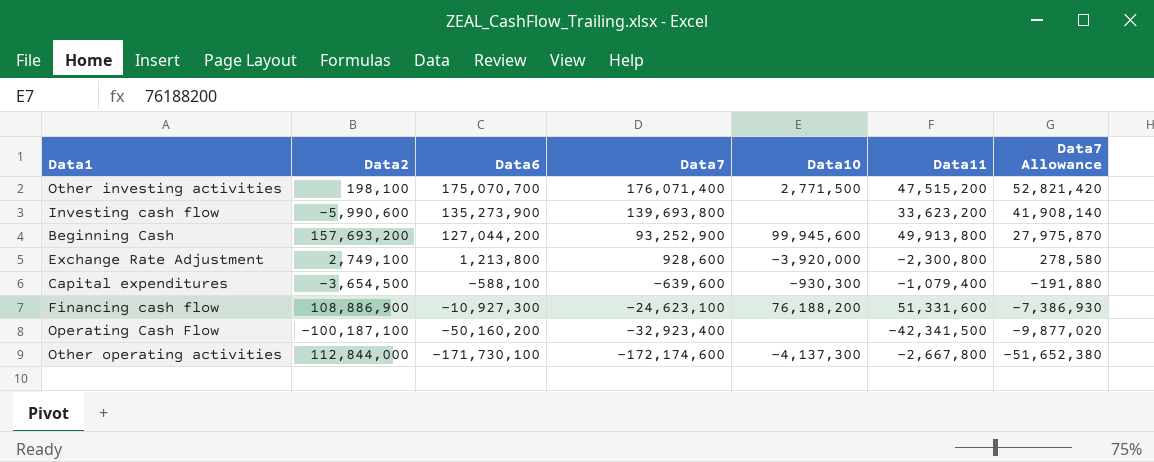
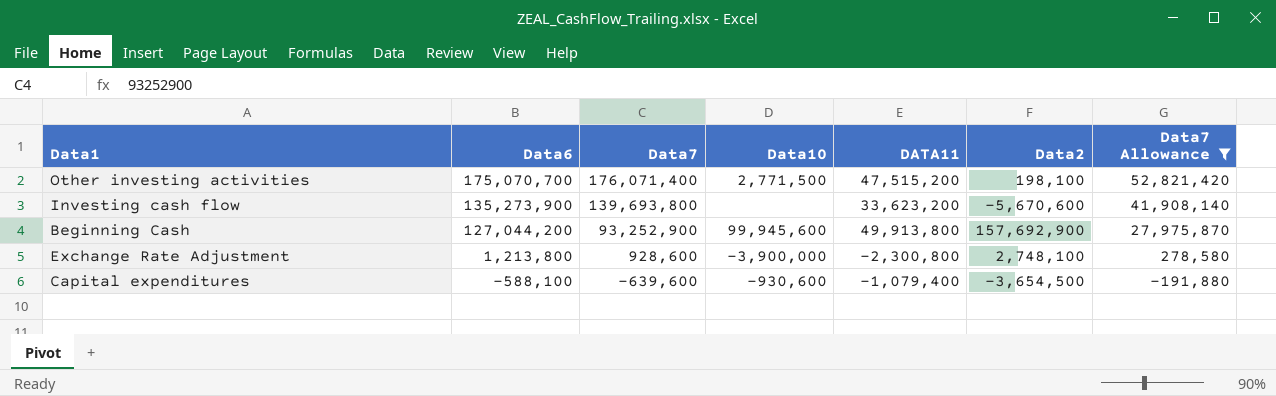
filter: none -> Data7 Allowance >= -191,880
column name: Data11 -> DATA11
column Data2 | position: 2 -> 6
Investing cash flow | Data2: -5,990,600 -> -5,670,600
Beginning Cash | Data2: 157,693,200 -> 157,692,900
Exchange Rate Adjustment | Data10: -3,920,000 -> -3,900,000
Exchange Rate Adjustment | Data2: 2,749,100 -> 2,748,100
Capital expenditures | Data10: -930,300 -> -930,600

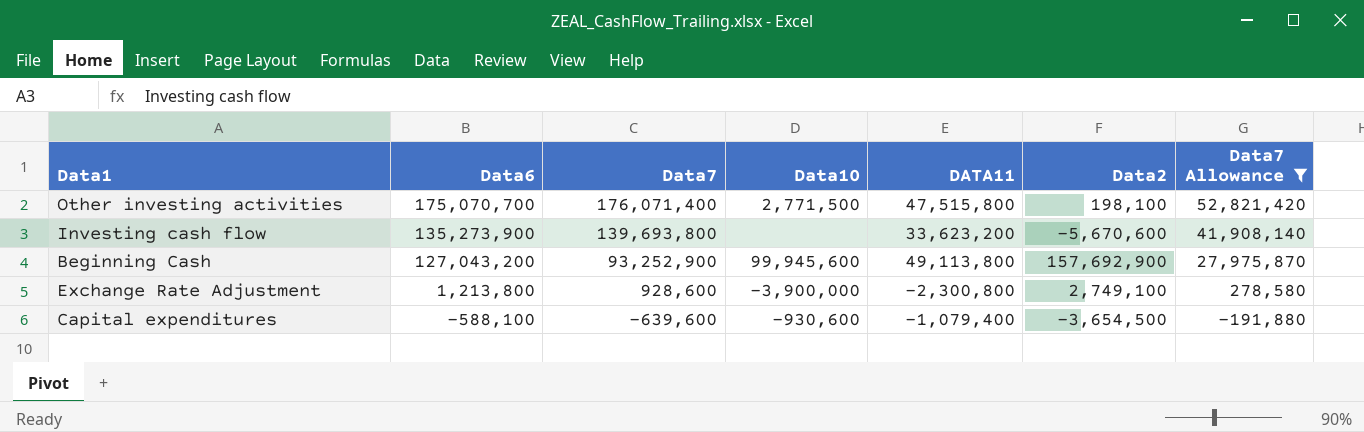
Other investing activities | DATA11: 47,515,200 -> 47,515,800
Beginning Cash | Data6: 127,044,200 -> 127,043,200
Beginning Cash | DATA11: 49,913,800 -> 49,113,800
Exchange Rate Adjustment | Data2: 2,748,100 -> 2,749,100

